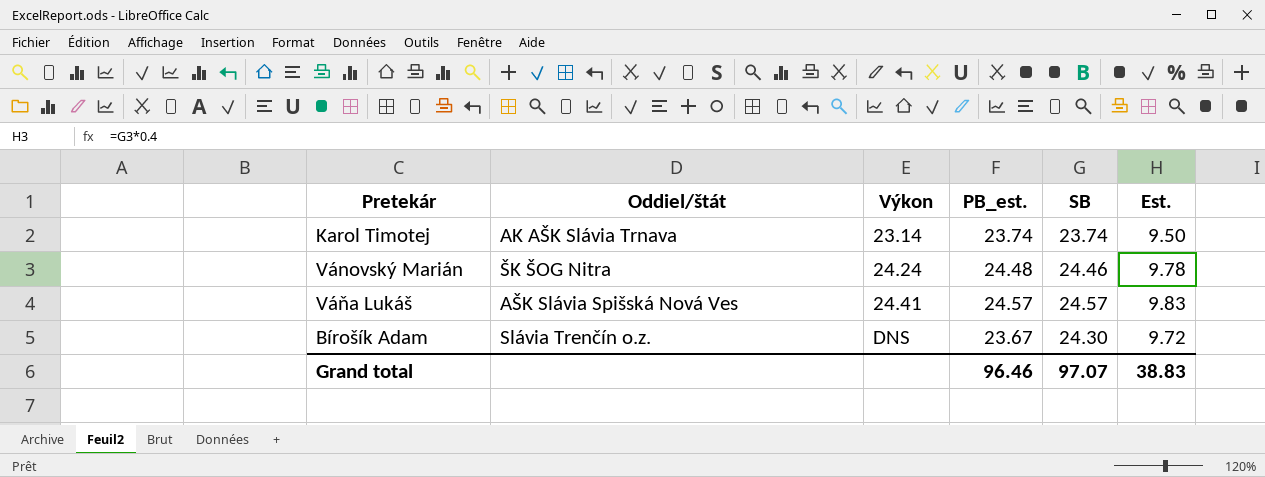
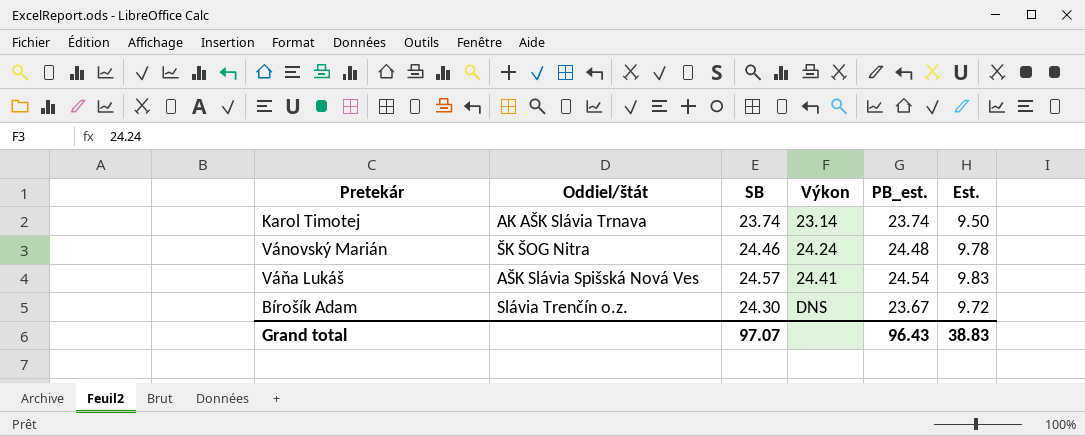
column SB | position: 5 -> 3
Váňa Lukáš | PB_est.: 24.57 -> 24.54
Grand total | PB_est.: 96.46 -> 96.43

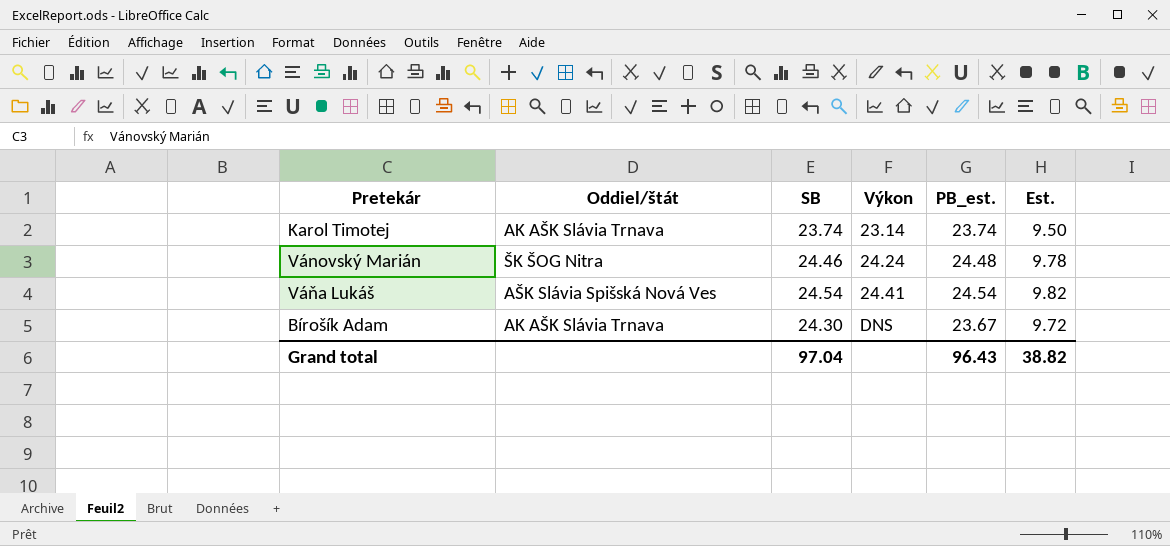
Váňa Lukáš | SB: 24.57 -> 24.54
Váňa Lukáš | Est.: 9.83 -> 9.82
Bírošík Adam | Oddiel/štát: Slávia Trenčín o.z. -> AK AŠK Slávia Trnava
Grand total | SB: 97.07 -> 97.04
Grand total | Est.: 38.83 -> 38.82

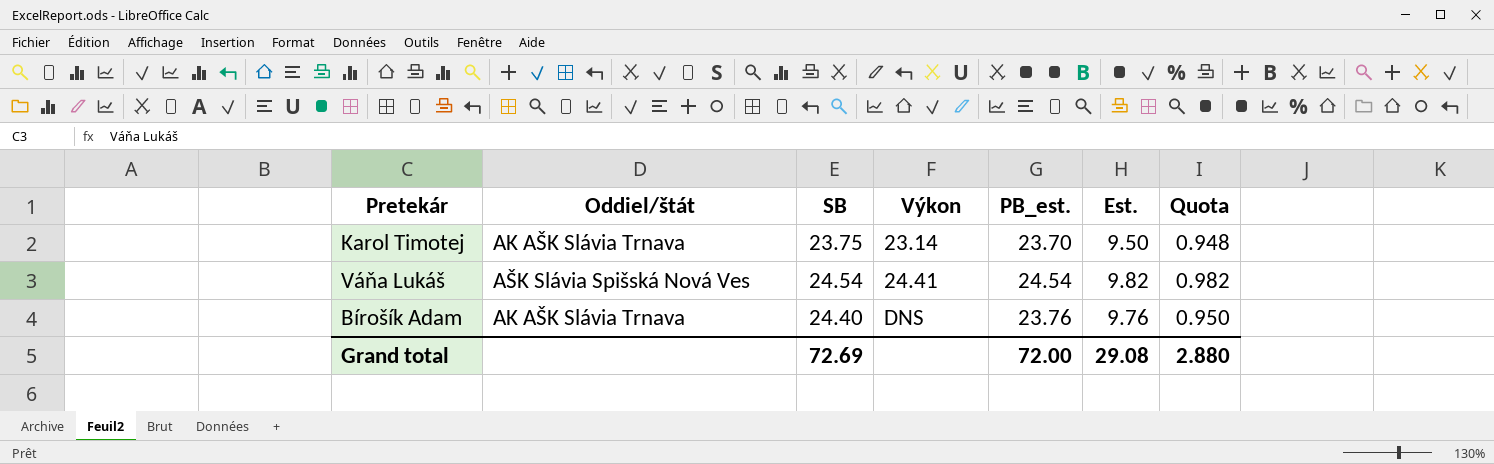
column Quota | formula: none -> [PB_est.] * 0.04
row Vánovský Marián: ŠK ŠOG Nitra | 24.46 | 24.24 | 24.48 | 9.78 -> none
Karol Timotej | SB: 23.74 -> 23.75
Karol Timotej | PB_est.: 23.74 -> 23.70
Bírošík Adam | SB: 24.30 -> 24.40
Bírošík Adam | PB_est.: 23.67 -> 23.76
Bírošík Adam | Est.: 9.72 -> 9.76
Grand total | SB: 97.04 -> 72.69
Grand total | PB_est.: 96.43 -> 72.00
Grand total | Est.: 38.82 -> 29.08

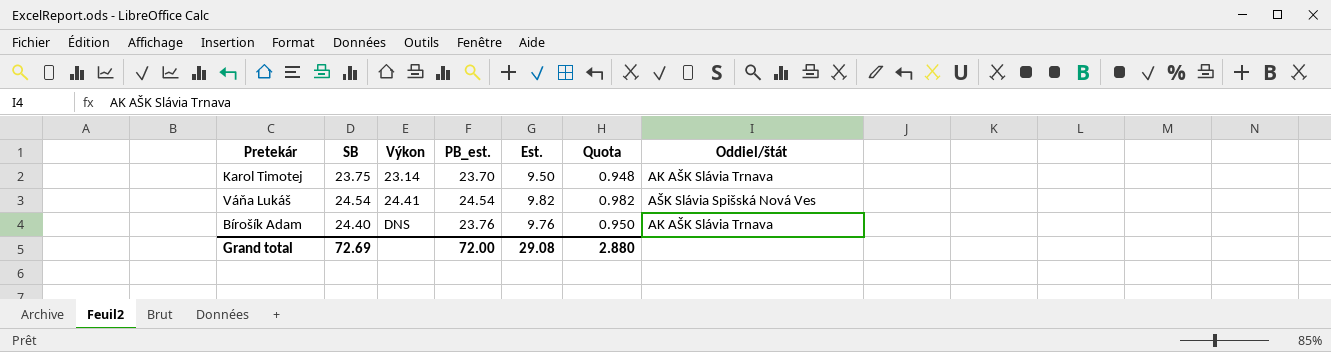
column Oddiel/štát | position: 2 -> 7

